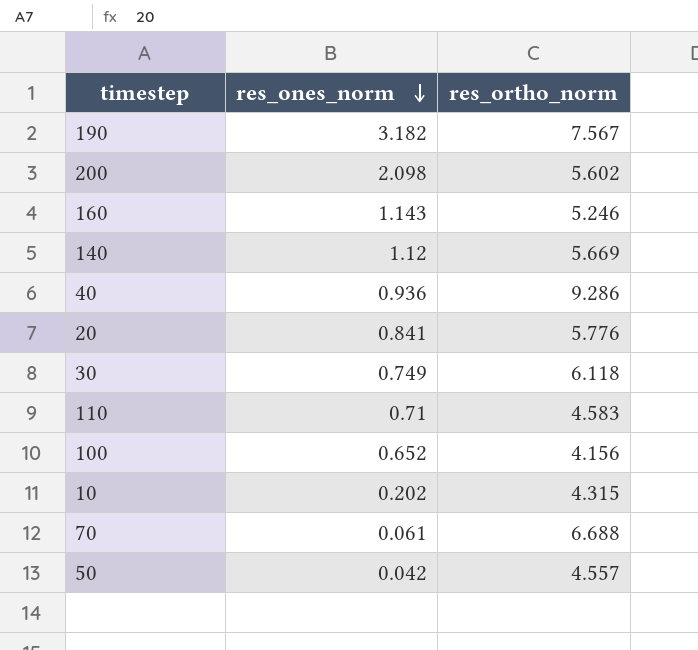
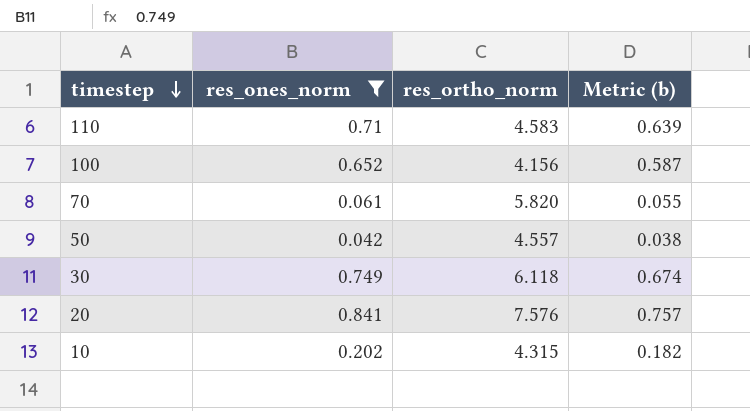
filter: none -> res_ones_norm <= 0.841
row order: res_ones_norm descending -> timestep descending
column Metric (b) | formula: none -> [res_ones_norm] * 0.9
70 | res_ortho_norm: 6.688 -> 5.820
20 | res_ortho_norm: 5.776 -> 7.576

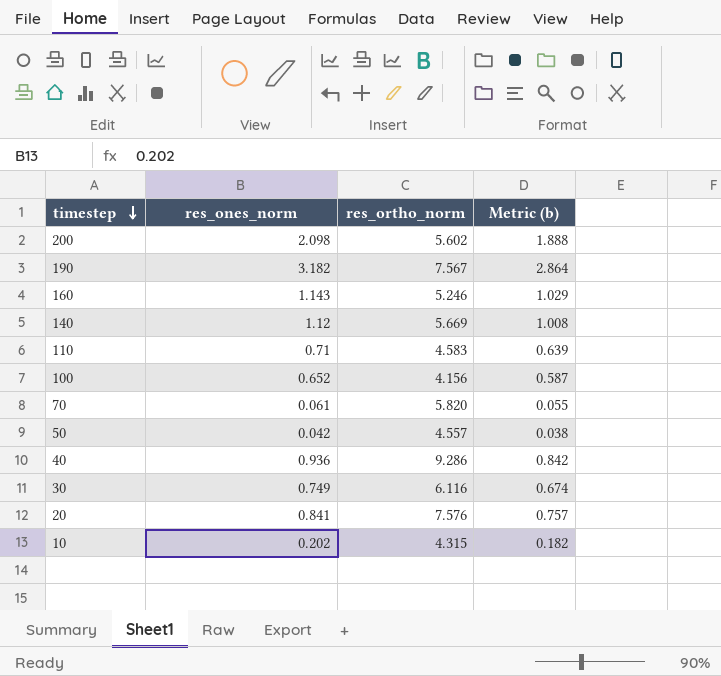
filter: res_ones_norm <= 0.841 -> none
30 | res_ortho_norm: 6.118 -> 6.116

